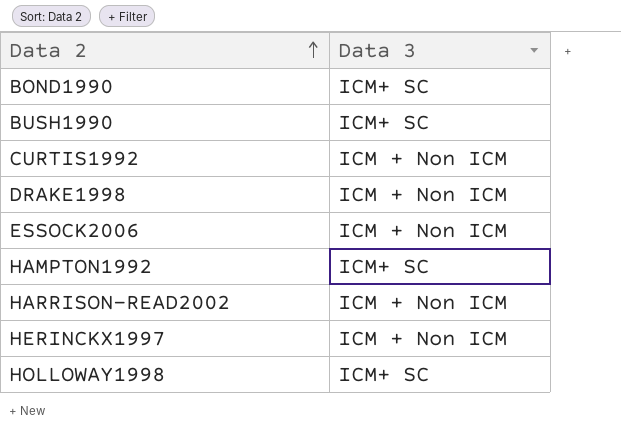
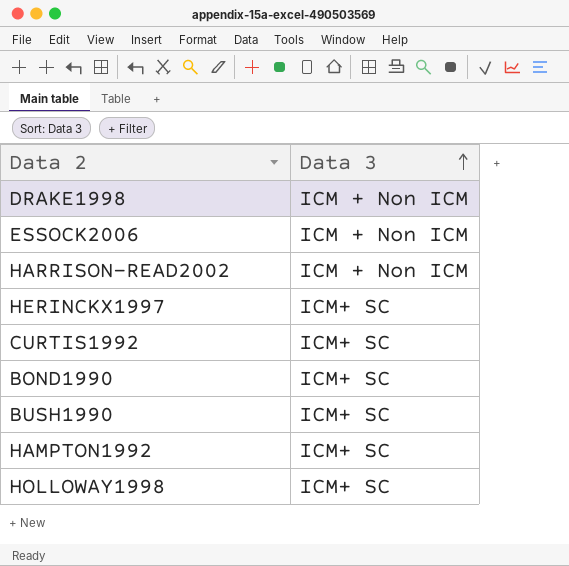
row order: Data 2 ascending -> Data 3 ascending
HERINCKX1997 | Data 3: ICM + Non ICM -> ICM+ SC
CURTIS1992 | Data 3: ICM + Non ICM -> ICM+ SC

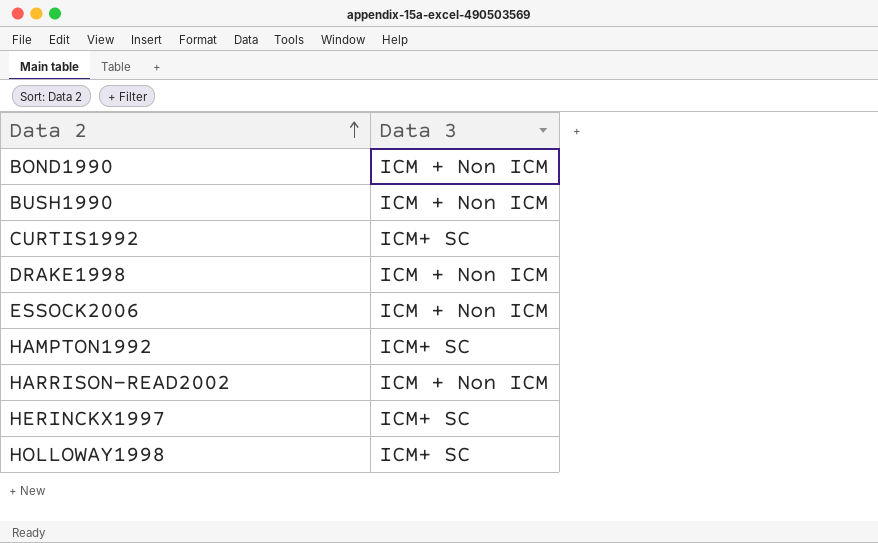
row order: Data 3 ascending -> Data 2 ascending
BOND1990 | Data 3: ICM+ SC -> ICM + Non ICM
BUSH1990 | Data 3: ICM+ SC -> ICM + Non ICM

